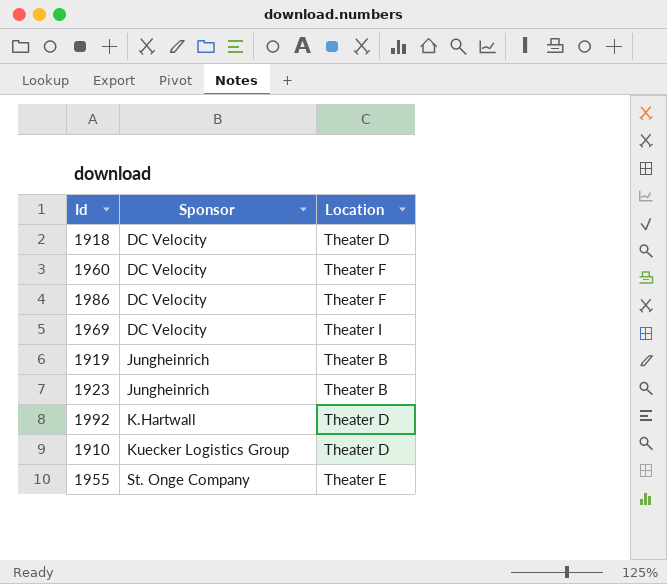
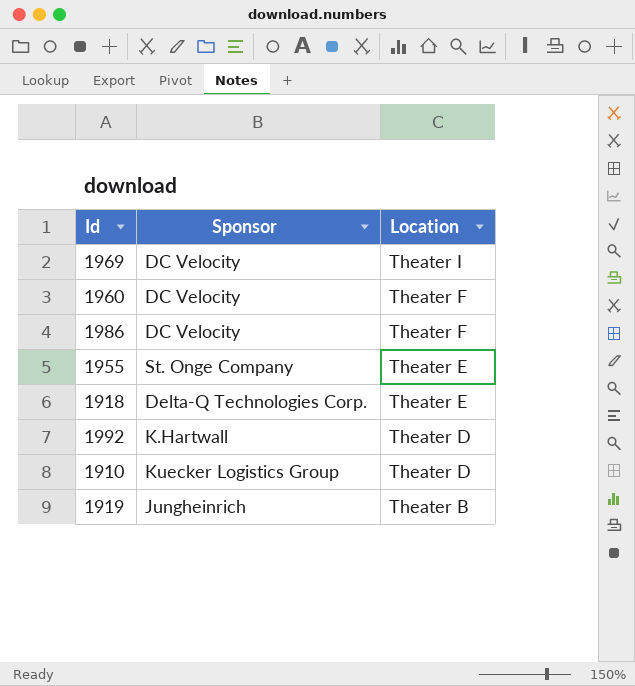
row order: Sponsor ascending -> Location descending
row 1923: Jungheinrich | Theater B -> none
1918 | Sponsor: DC Velocity -> Delta-Q Technologies Corp.
1918 | Location: Theater D -> Theater E

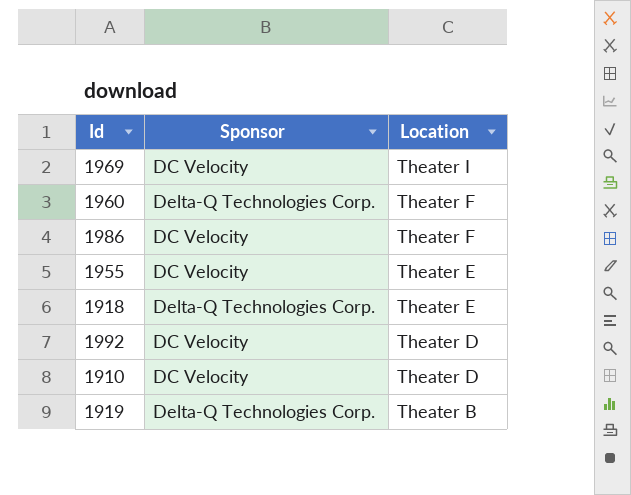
1960 | Sponsor: DC Velocity -> Delta-Q Technologies Corp.
1955 | Sponsor: St. Onge Company -> DC Velocity
1992 | Sponsor: K.Hartwall -> DC Velocity
1910 | Sponsor: Kuecker Logistics Group -> DC Velocity
1919 | Sponsor: Jungheinrich -> Delta-Q Technologies Corp.

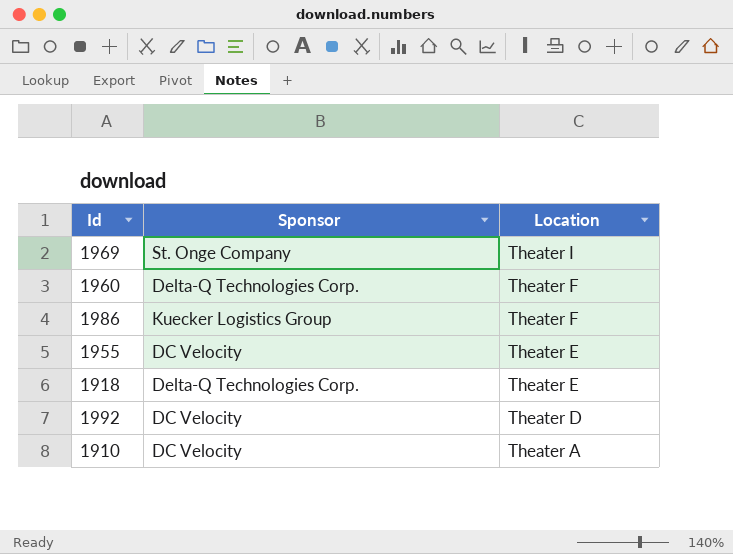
row 1919: Delta-Q Technologies Corp. | Theater B -> none
1969 | Sponsor: DC Velocity -> St. Onge Company
1986 | Sponsor: DC Velocity -> Kuecker Logistics Group
1910 | Location: Theater D -> Theater A

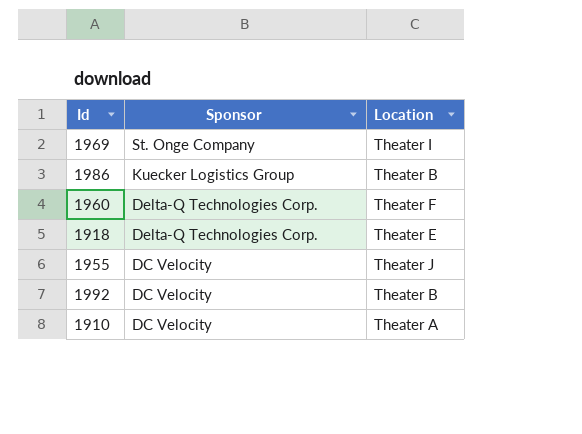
row order: Location descending -> Sponsor descending
1986 | Location: Theater F -> Theater B
1955 | Location: Theater E -> Theater J
1992 | Location: Theater D -> Theater B

